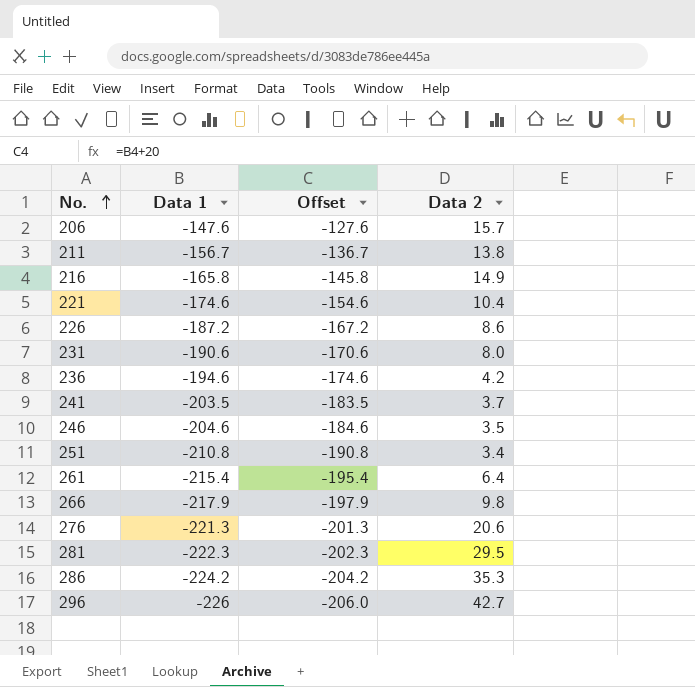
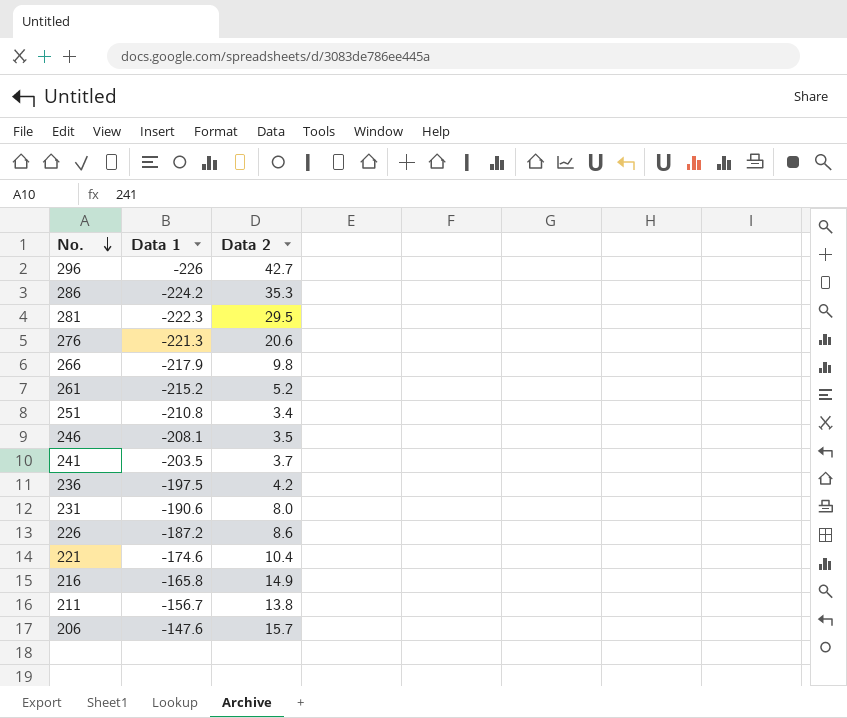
row order: No. ascending -> No. descending
column Offset | formula: [Data 1] + 20 -> none
261 | Data 1: -215.4 -> -215.2
261 | Data 2: 6.4 -> 5.2
246 | Data 1: -204.6 -> -208.1
236 | Data 1: -194.6 -> -197.5

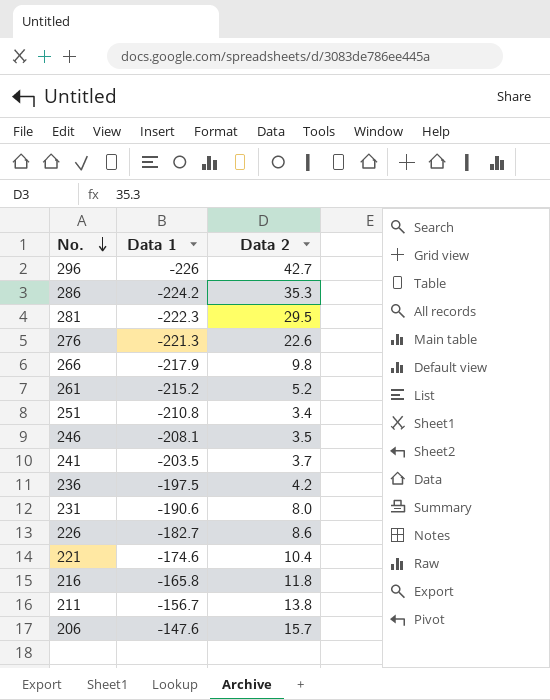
276 | Data 2: 20.6 -> 22.6
226 | Data 1: -187.2 -> -182.7
216 | Data 2: 14.9 -> 11.8

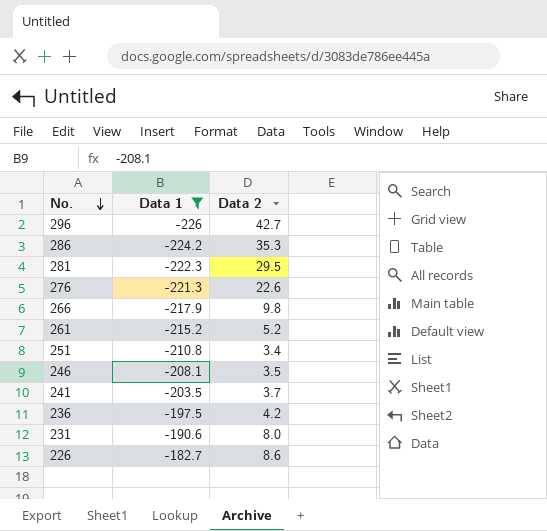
filter: none -> Data 1 <= -182.7

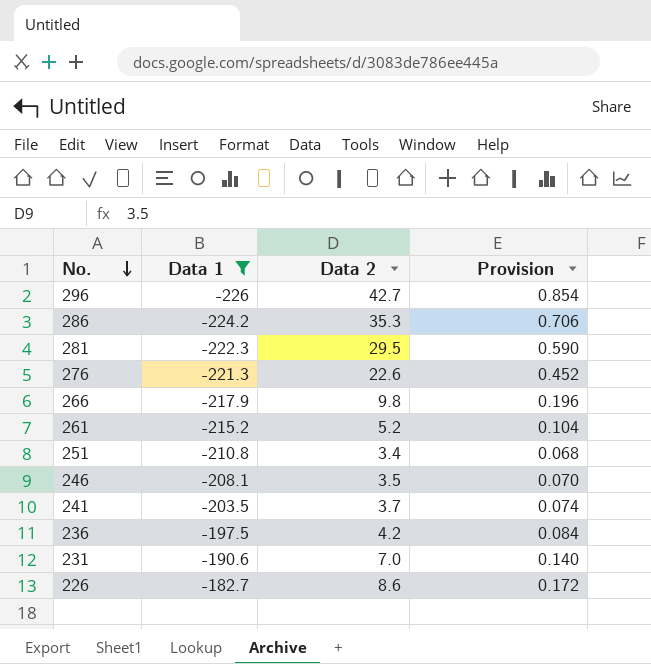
column Provision | formula: none -> [Data 2] * 0.02
231 | Data 2: 8.0 -> 7.0

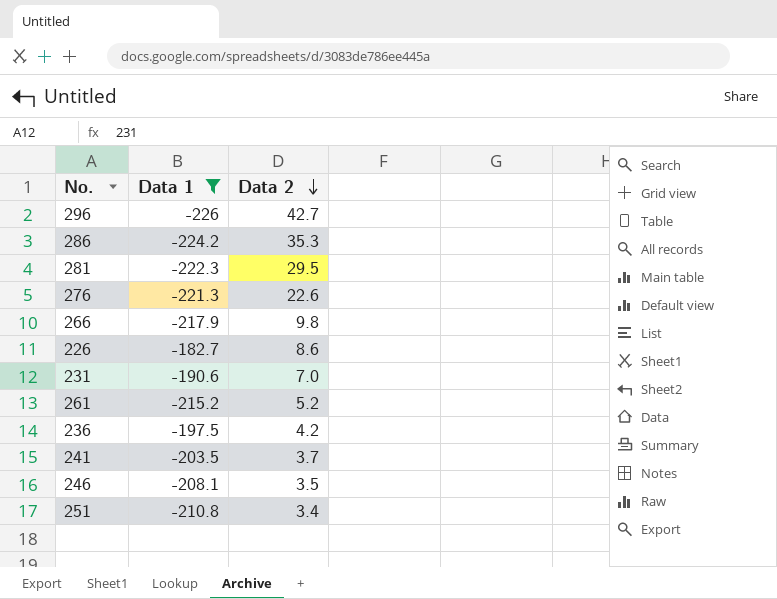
row order: No. descending -> Data 2 descending
column Provision | formula: [Data 2] * 0.02 -> none

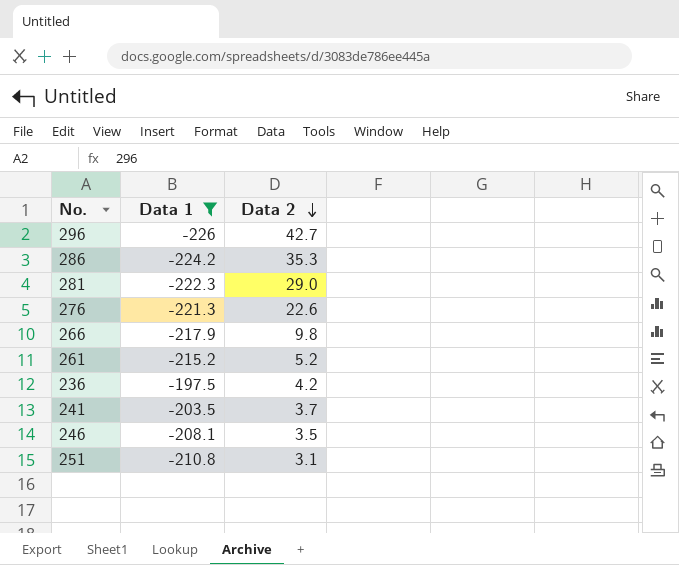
row 226: -182.7 | 8.6 -> none
row 231: -190.6 | 7.0 -> none
281 | Data 2: 29.5 -> 29.0
251 | Data 2: 3.4 -> 3.1

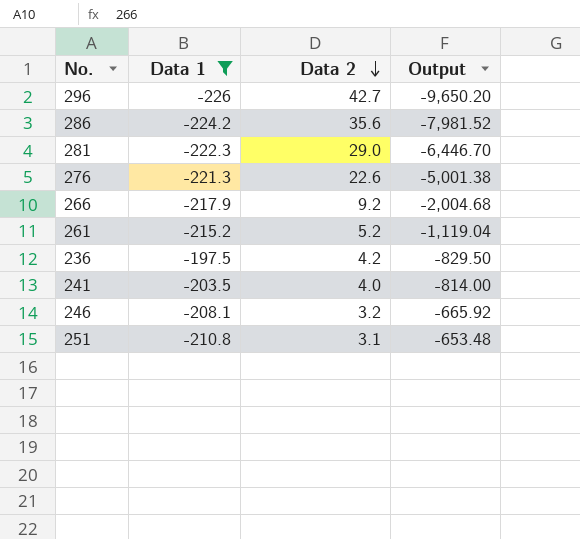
column Output | formula: none -> [Data 1] * [Data 2]
286 | Data 2: 35.3 -> 35.6
266 | Data 2: 9.8 -> 9.2
241 | Data 2: 3.7 -> 4.0
246 | Data 2: 3.5 -> 3.2

